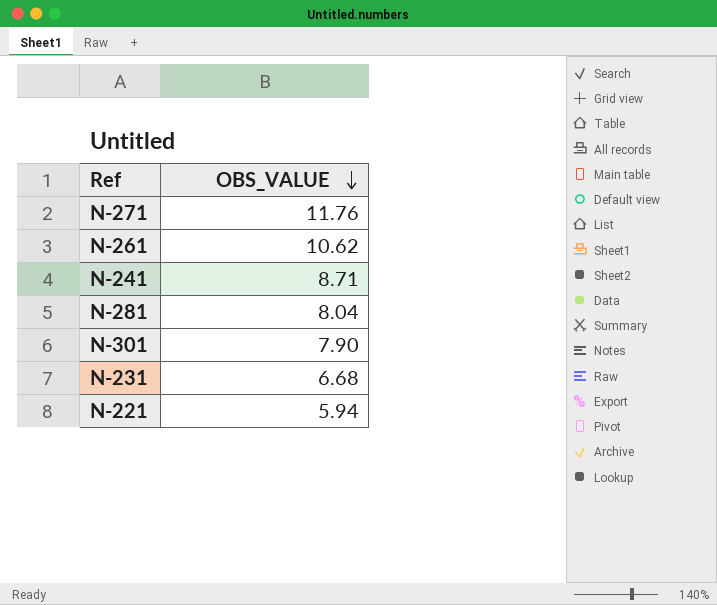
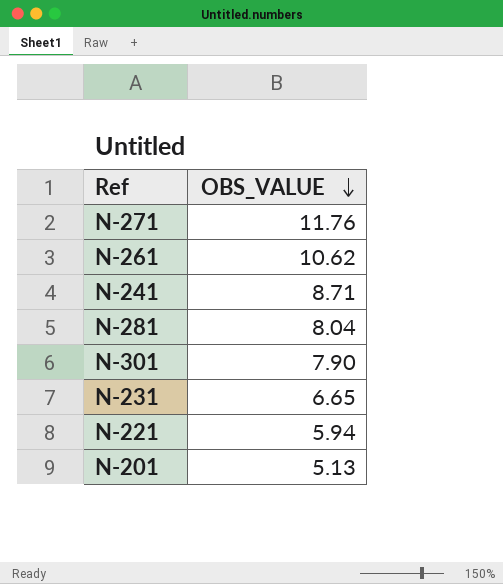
N-231 | OBS_VALUE: 6.68 -> 6.65
row N-201: none -> 5.13

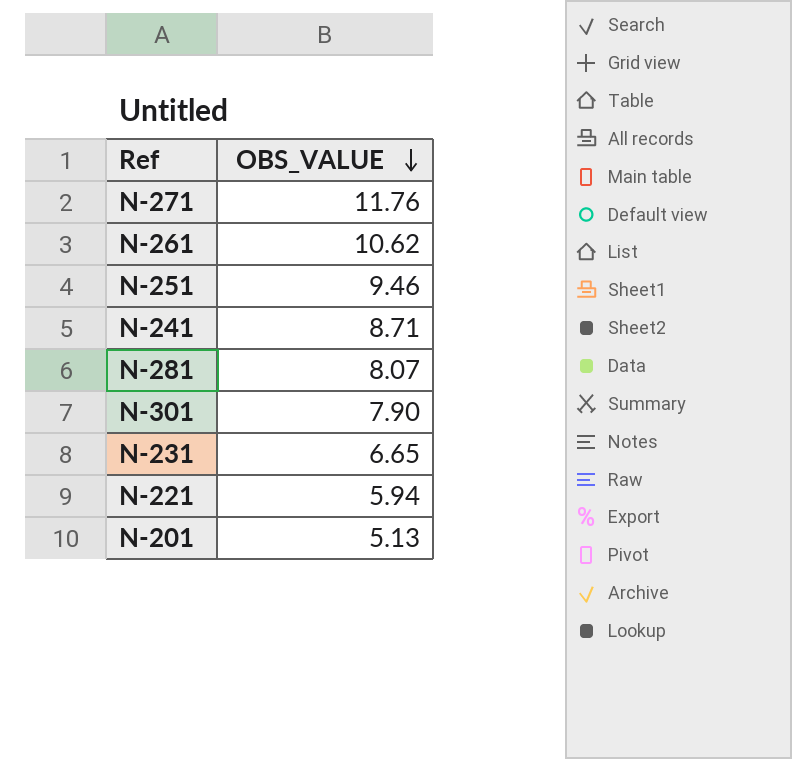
row N-251: none -> 9.46
N-281 | OBS_VALUE: 8.04 -> 8.07

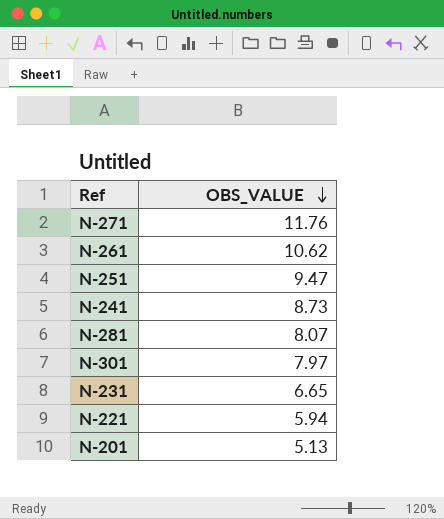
N-251 | OBS_VALUE: 9.46 -> 9.47
N-241 | OBS_VALUE: 8.71 -> 8.73
N-301 | OBS_VALUE: 7.90 -> 7.97

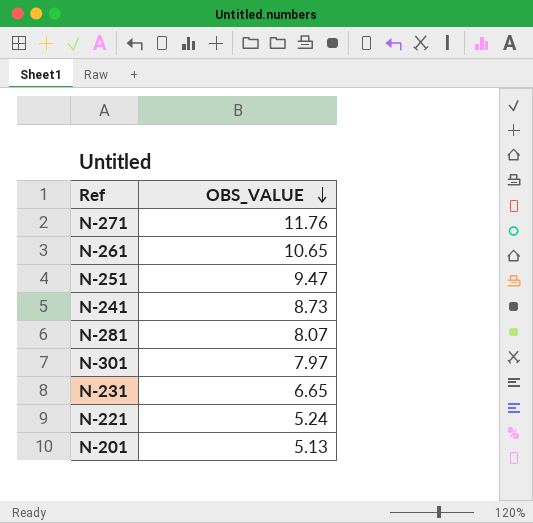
N-261 | OBS_VALUE: 10.62 -> 10.65
N-221 | OBS_VALUE: 5.94 -> 5.24

